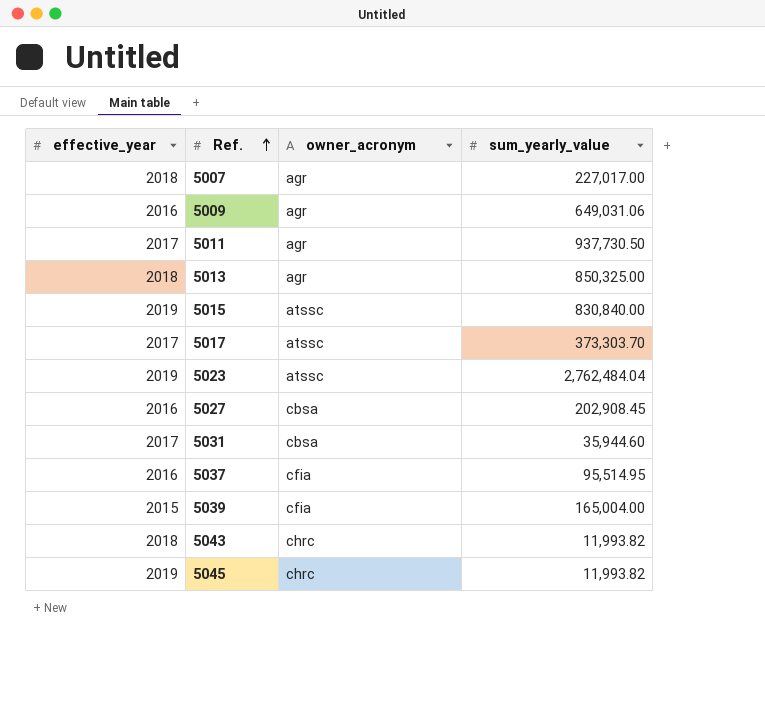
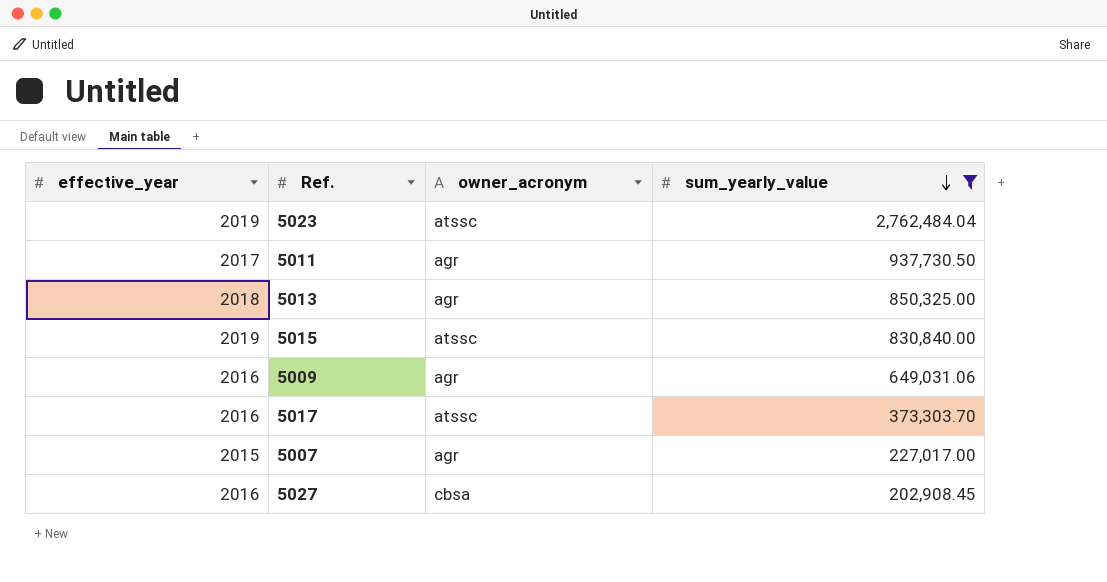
filter: none -> sum_yearly_value >= 202,908.45
row order: Ref. ascending -> sum_yearly_value descending
5017 | effective_year: 2017 -> 2016
5007 | effective_year: 2018 -> 2015

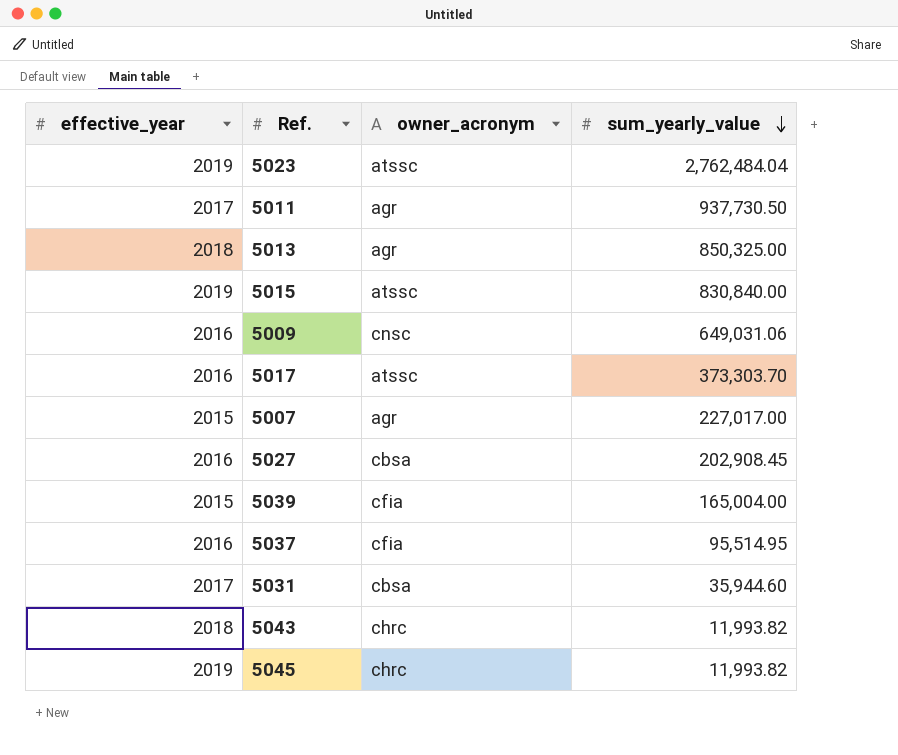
filter: sum_yearly_value >= 202,908.45 -> none
5009 | owner_acronym: agr -> cnsc

